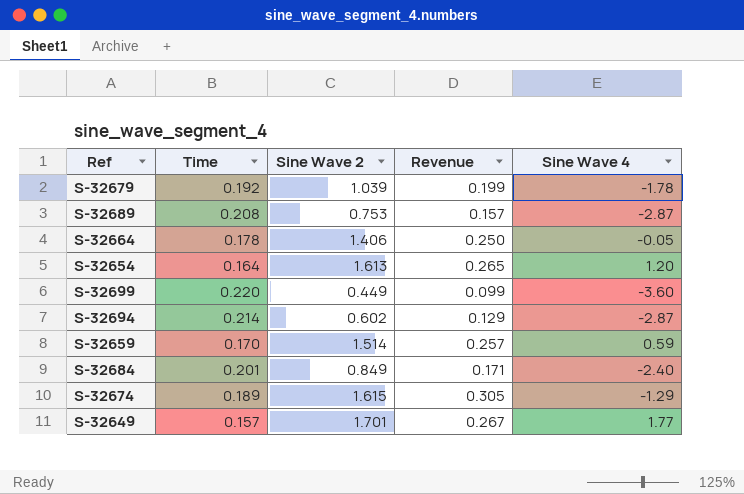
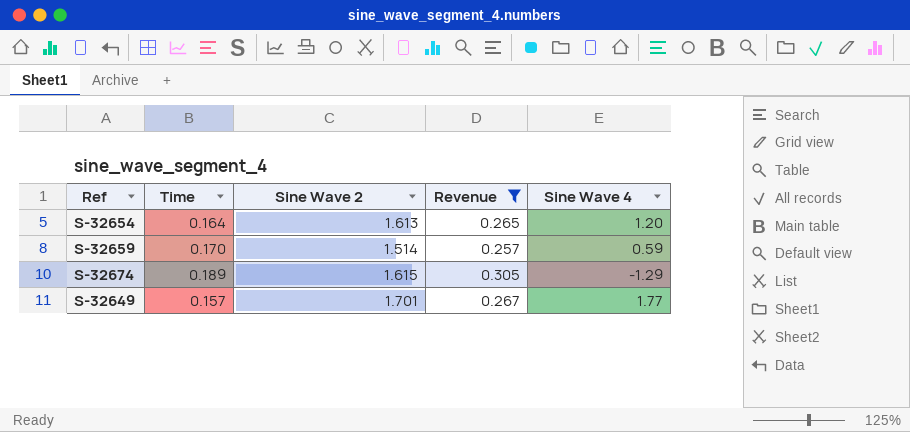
filter: none -> Revenue >= 0.257

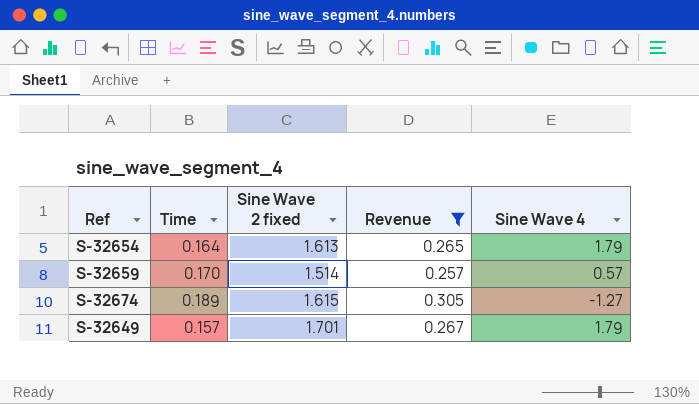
column name: Sine Wave 2 -> Sine Wave 2 fixed
S-32654 | Sine Wave 4: 1.20 -> 1.79
S-32659 | Sine Wave 4: 0.59 -> 0.57
S-32674 | Sine Wave 4: -1.29 -> -1.27
S-32649 | Sine Wave 4: 1.77 -> 1.79

